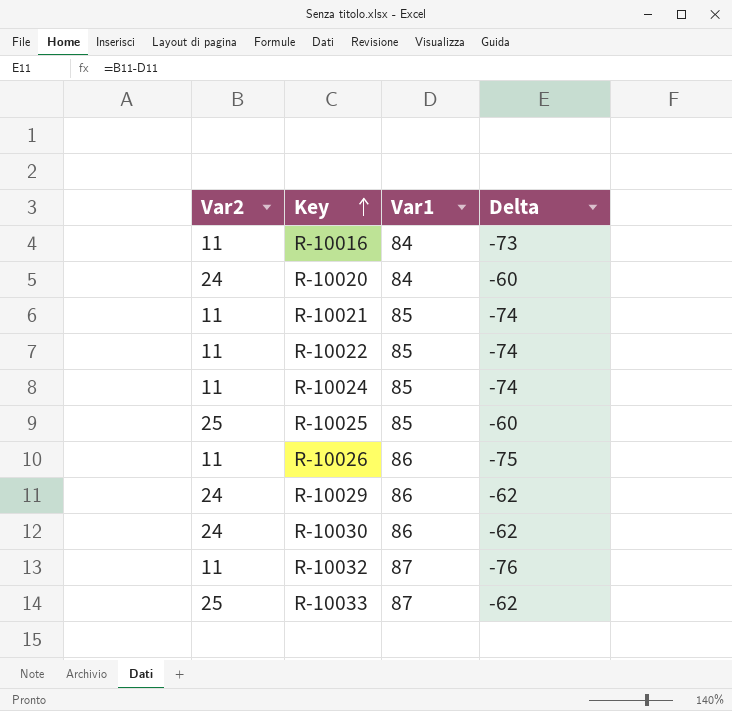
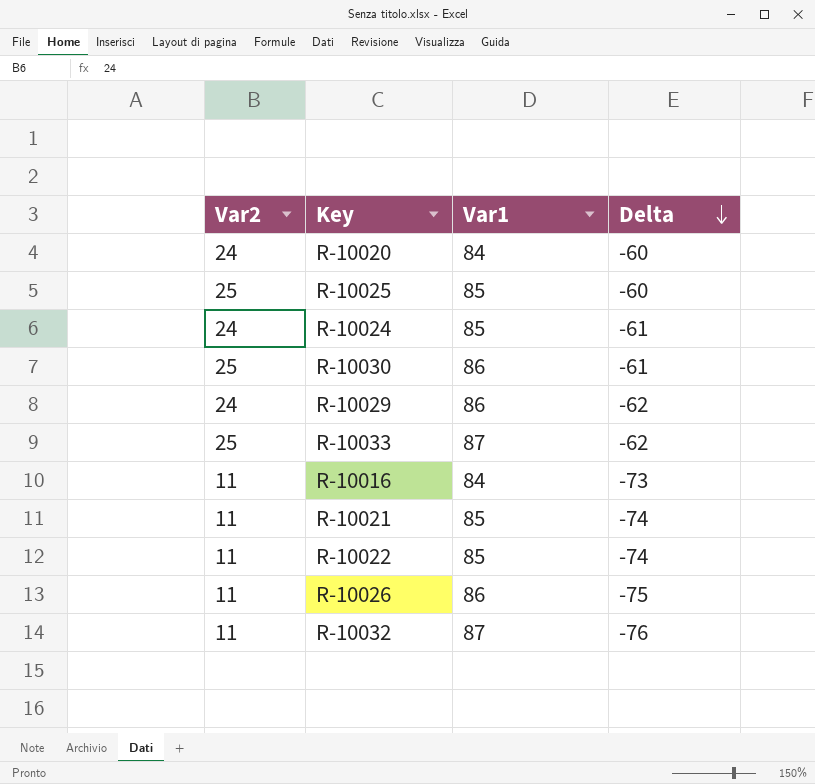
row order: Key ascending -> Delta descending
R-10024 | Var2: 11 -> 24
R-10024 | Delta: -74 -> -61
R-10030 | Var2: 24 -> 25
R-10030 | Delta: -62 -> -61

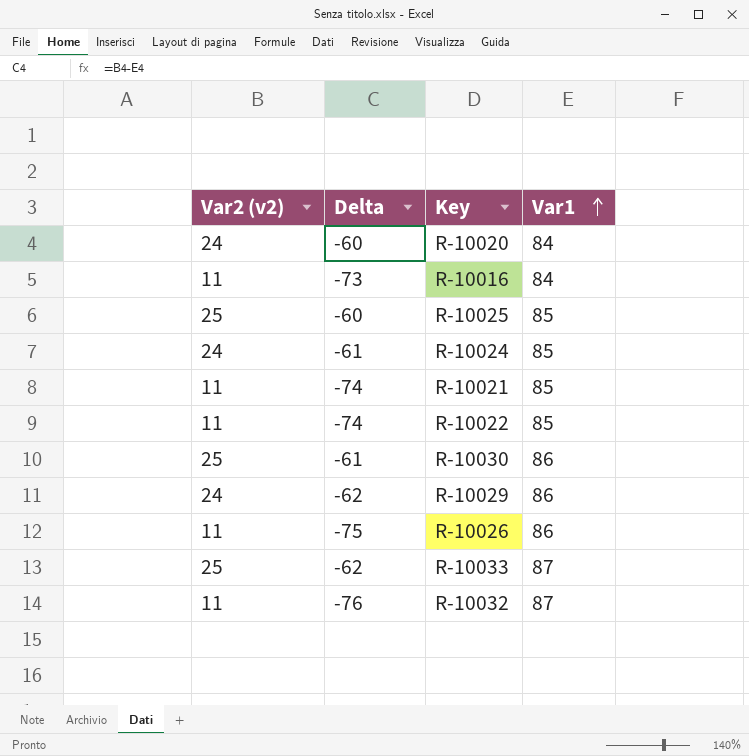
row order: Delta descending -> Var1 ascending
column name: Var2 -> Var2 (v2)
column Delta | position: 4 -> 2

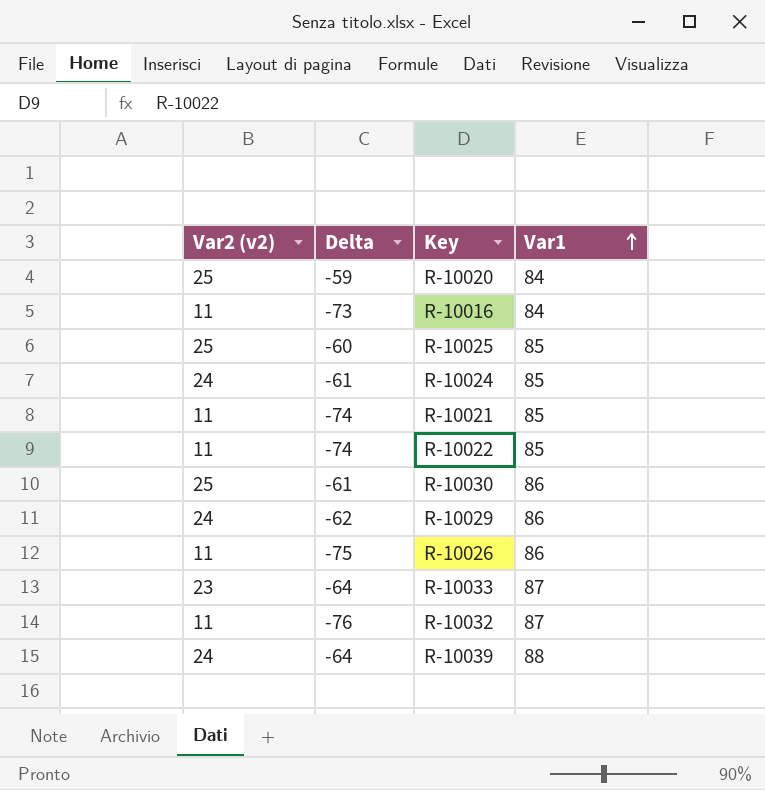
R-10020 | Var2 (v2): 24 -> 25
R-10020 | Delta: -60 -> -59
R-10033 | Var2 (v2): 25 -> 23
R-10033 | Delta: -62 -> -64
row R-10039: none -> 24 | -64 | 88

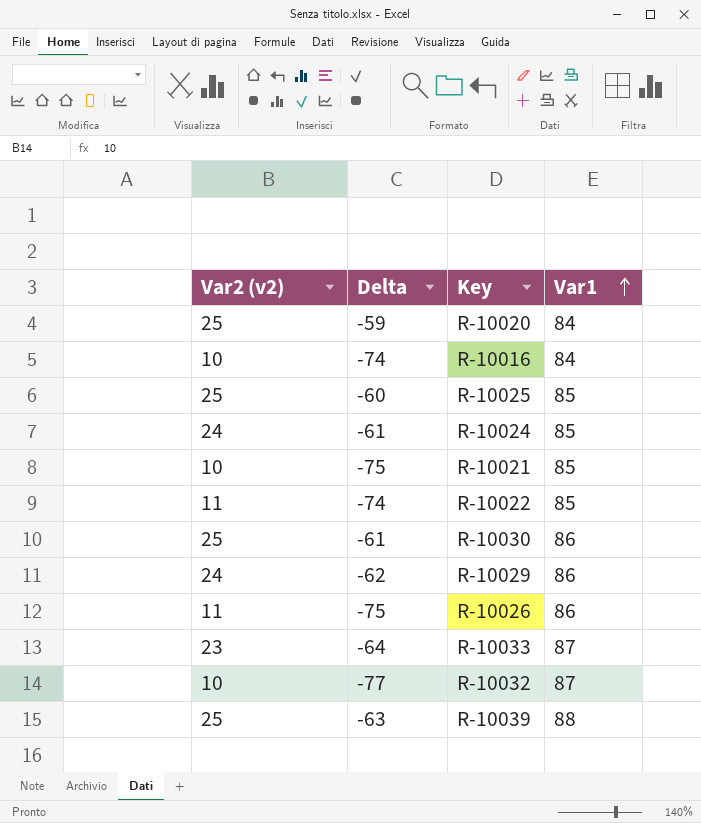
R-10016 | Var2 (v2): 11 -> 10
R-10016 | Delta: -73 -> -74
R-10021 | Var2 (v2): 11 -> 10
R-10021 | Delta: -74 -> -75
R-10032 | Var2 (v2): 11 -> 10
R-10032 | Delta: -76 -> -77
R-10039 | Var2 (v2): 24 -> 25
R-10039 | Delta: -64 -> -63

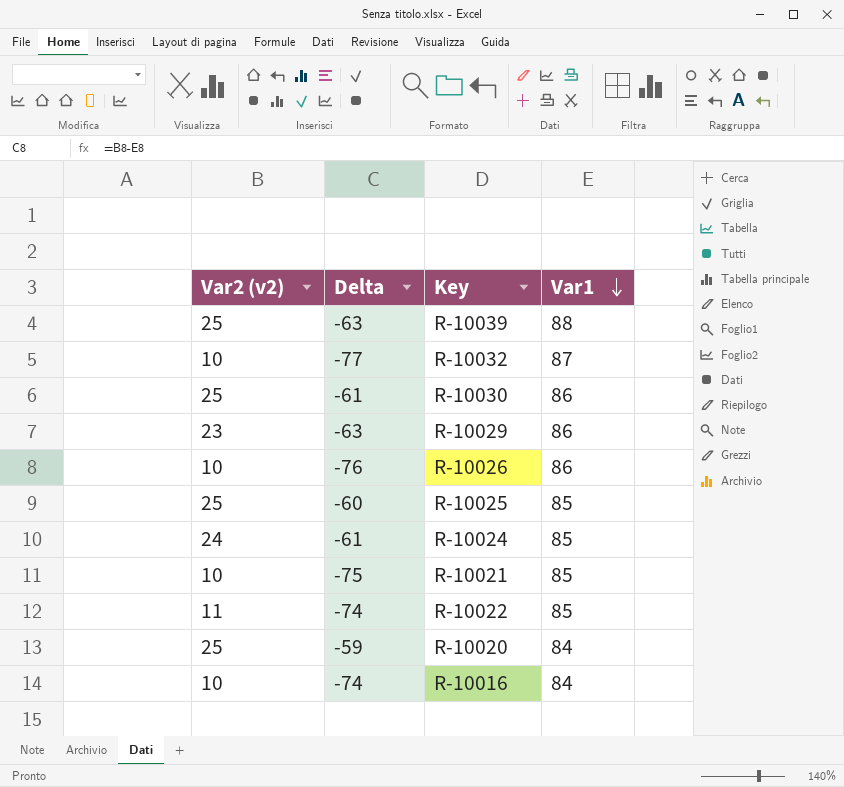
row order: Var1 ascending -> Var1 descending
row R-10033: 23 | -64 | 87 -> none
R-10029 | Var2 (v2): 24 -> 23
R-10029 | Delta: -62 -> -63
R-10026 | Var2 (v2): 11 -> 10
R-10026 | Delta: -75 -> -76

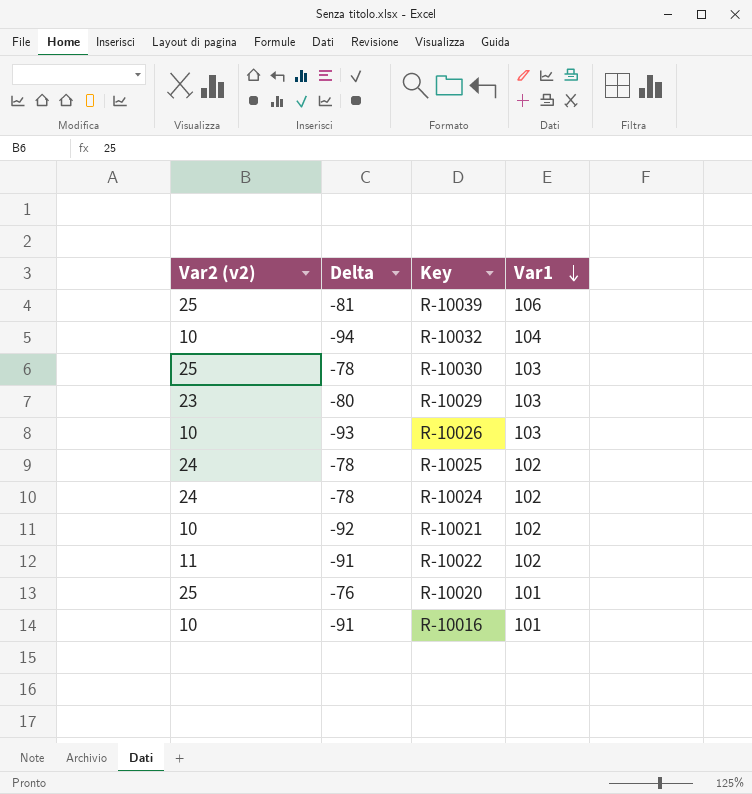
R-10039 | Delta: -63 -> -81
R-10039 | Var1: 88 -> 106
R-10032 | Delta: -77 -> -94
R-10032 | Var1: 87 -> 104
R-10030 | Delta: -61 -> -78
R-10030 | Var1: 86 -> 103
R-10029 | Delta: -63 -> -80
R-10029 | Var1: 86 -> 103
R-10026 | Delta: -76 -> -93
R-10026 | Var1: 86 -> 103
R-10025 | Var2 (v2): 25 -> 24
R-10025 | Delta: -60 -> -78
R-10025 | Var1: 85 -> 102
R-10024 | Delta: -61 -> -78
R-10024 | Var1: 85 -> 102
R-10021 | Delta: -75 -> -92
R-10021 | Var1: 85 -> 102
R-10022 | Delta: -74 -> -91
R-10022 | Var1: 85 -> 102
R-10020 | Delta: -59 -> -76
R-10020 | Var1: 84 -> 101
R-10016 | Delta: -74 -> -91
R-10016 | Var1: 84 -> 101

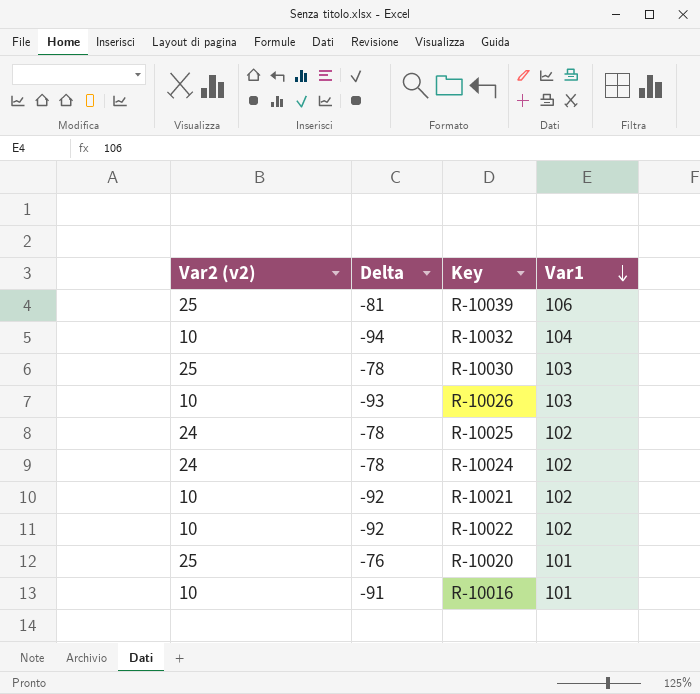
row R-10029: 23 | -80 | 103 -> none
R-10022 | Var2 (v2): 11 -> 10
R-10022 | Delta: -91 -> -92

